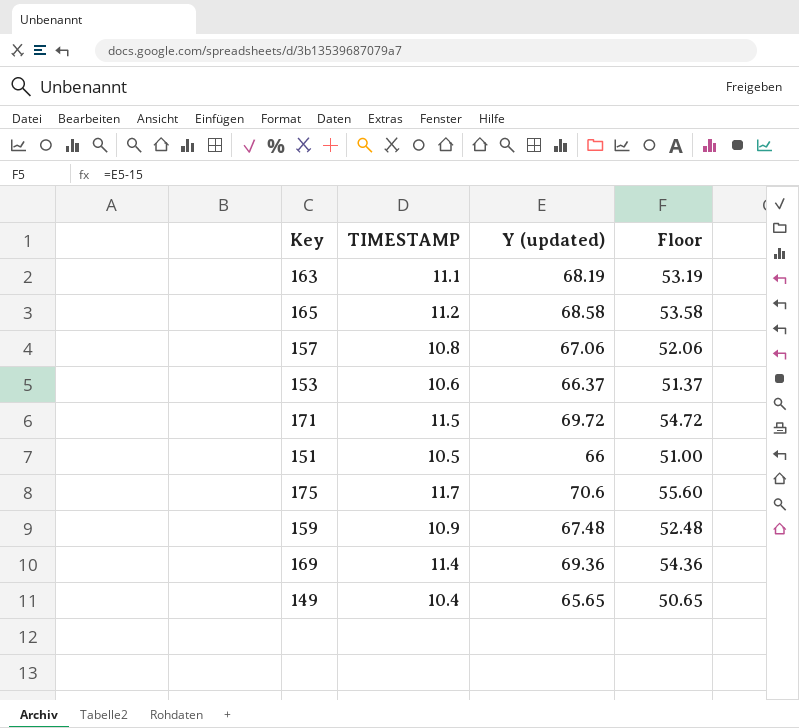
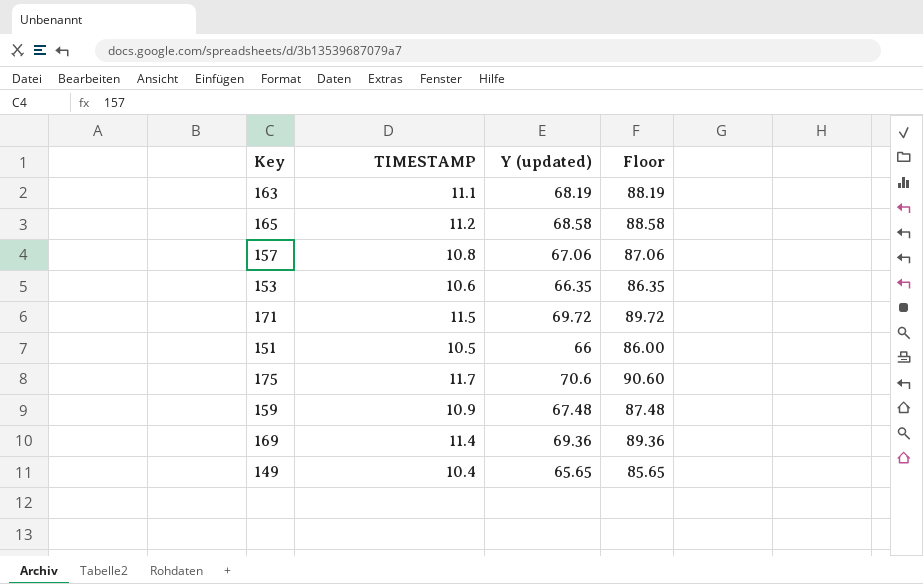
column Floor | formula: [Y (updated)] - 15 -> [Y (updated)] + 20
153 | Y (updated): 66.37 -> 66.35

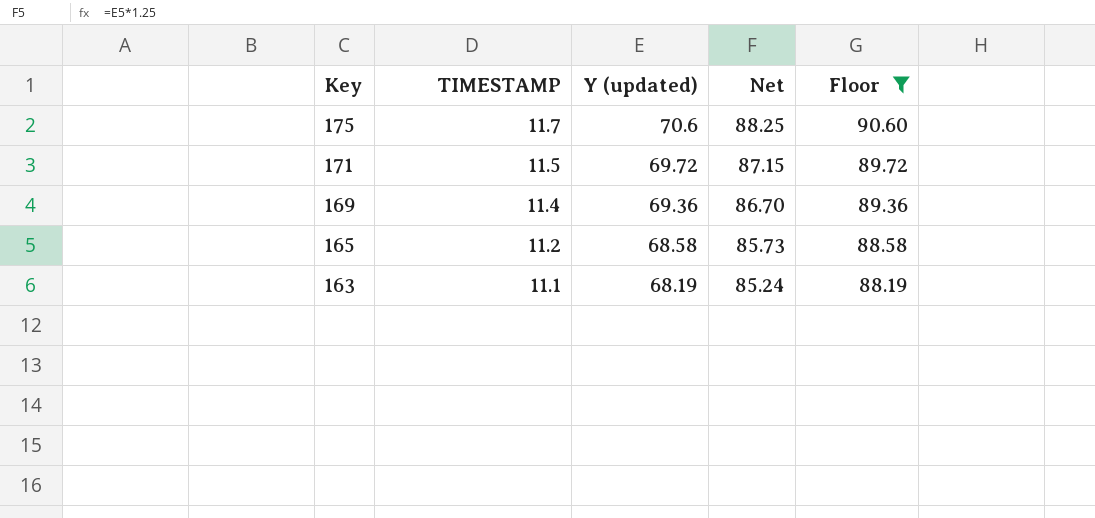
filter: none -> Floor >= 88.19
row order: none -> Key descending
column Net | formula: none -> [Y (updated)] * 1.25

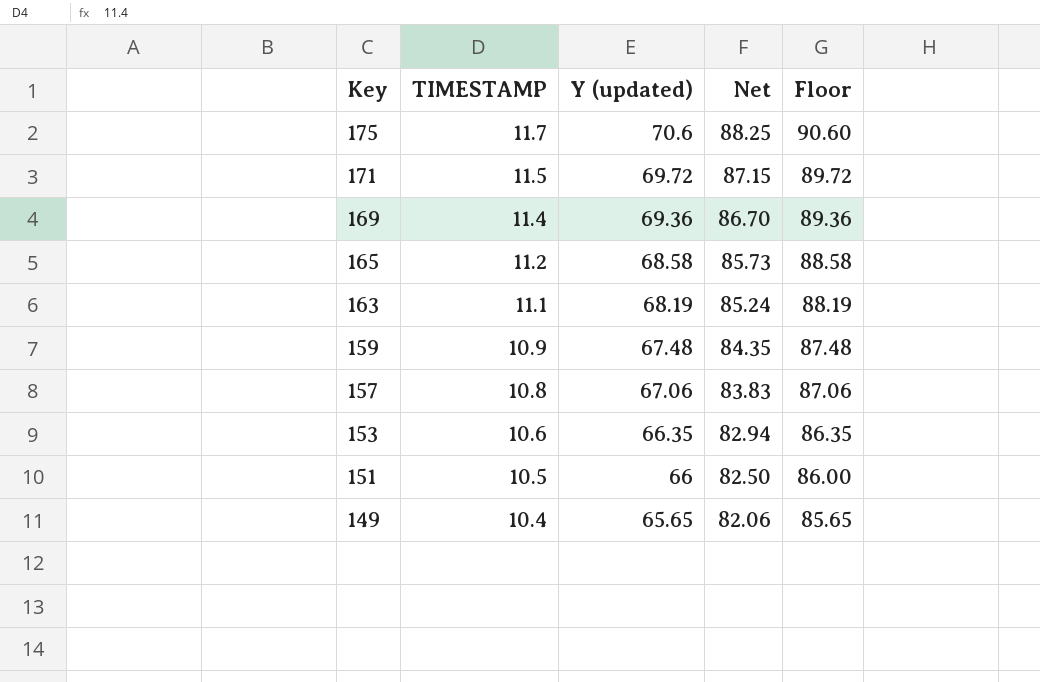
filter: Floor >= 88.19 -> none

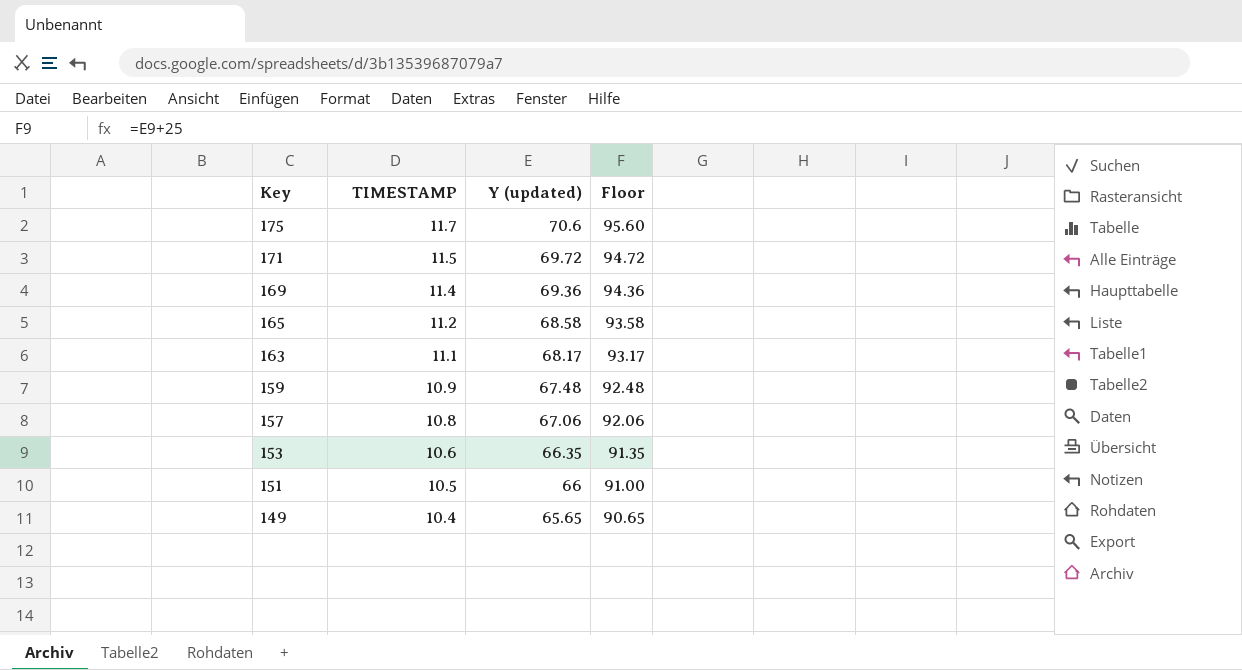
column Net | formula: [Y (updated)] * 1.25 -> none
column Floor | formula: [Y (updated)] + 20 -> [Y (updated)] + 25
163 | Y (updated): 68.19 -> 68.17

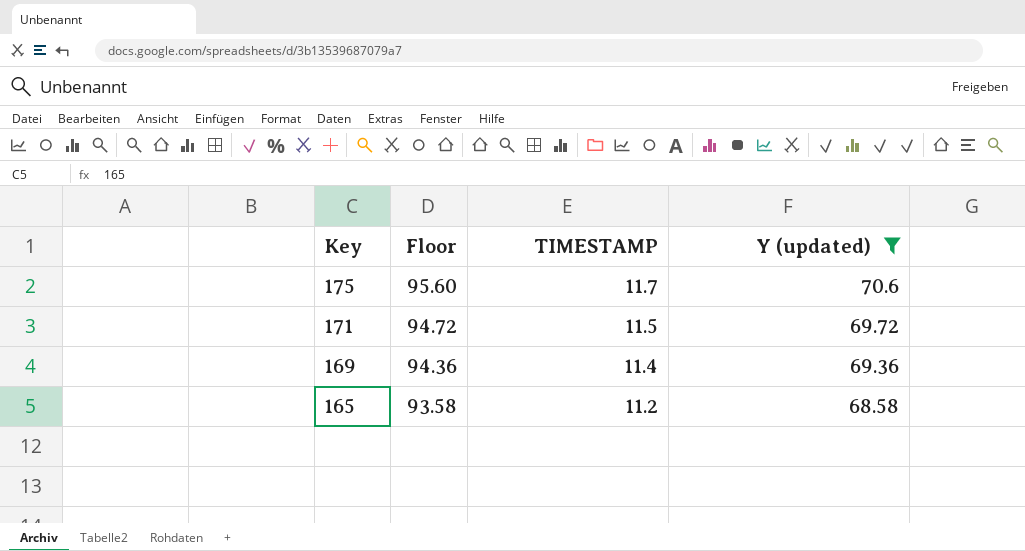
filter: none -> Y (updated) >= 68.58
column Floor | position: 4 -> 2

